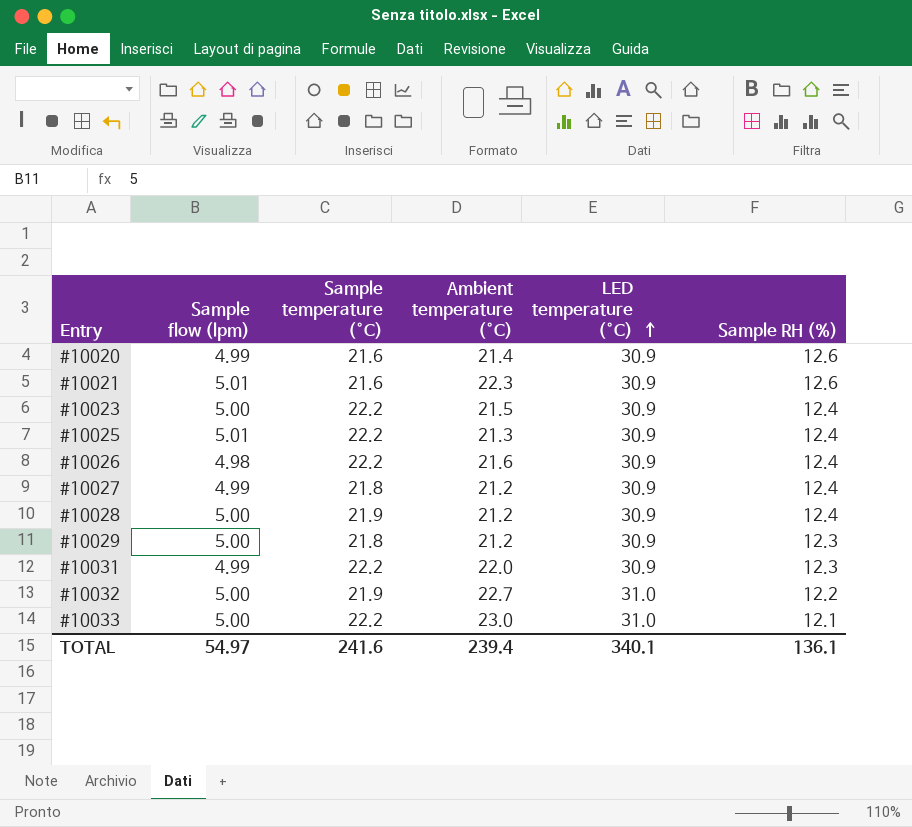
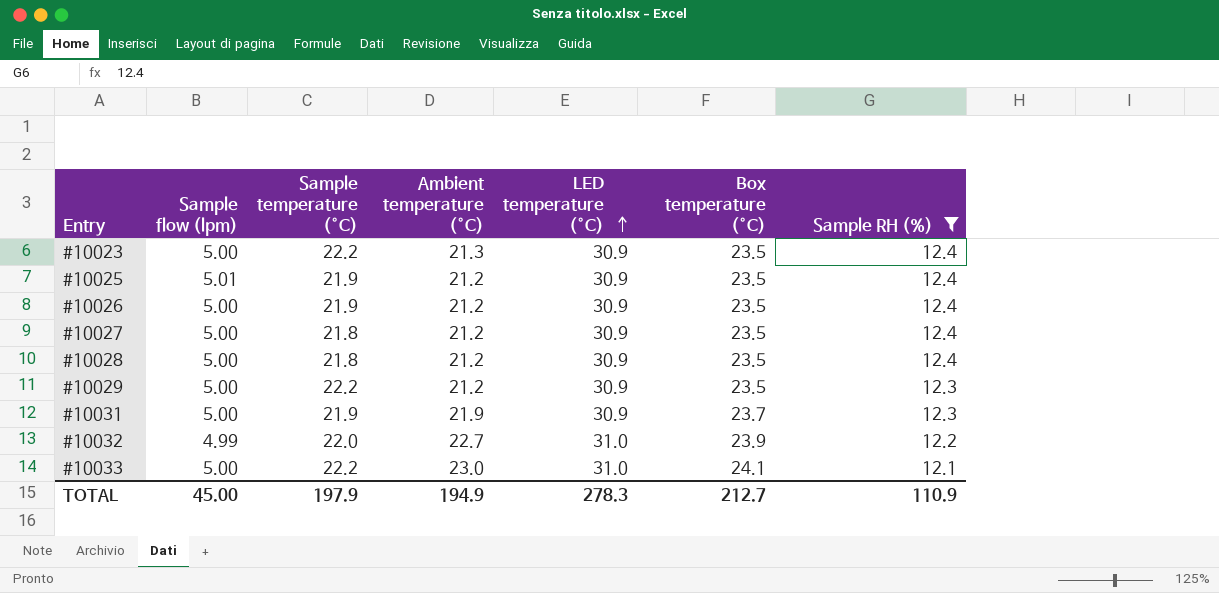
filter: none -> Sample RH (%) != 12.6
column Box temperature (°C) | position: none -> 6
#10023 | Ambient temperature (°C): 21.5 -> 21.3
#10025 | Sample temperature (°C): 22.2 -> 21.9
#10025 | Ambient temperature (°C): 21.3 -> 21.2
#10026 | Sample flow (lpm): 4.98 -> 5.00
#10026 | Sample temperature (°C): 22.2 -> 21.9
#10026 | Ambient temperature (°C): 21.6 -> 21.2
#10027 | Sample flow (lpm): 4.99 -> 5.00
#10028 | Sample temperature (°C): 21.9 -> 21.8
#10029 | Sample temperature (°C): 21.8 -> 22.2
#10031 | Sample flow (lpm): 4.99 -> 5.00
#10031 | Sample temperature (°C): 22.2 -> 21.9
#10031 | Ambient temperature (°C): 22.0 -> 21.9
#10032 | Sample flow (lpm): 5.00 -> 4.99
#10032 | Sample temperature (°C): 21.9 -> 22.0
TOTAL | Sample flow (lpm): 54.97 -> 45.00
TOTAL | Sample temperature (°C): 241.6 -> 197.9
TOTAL | Ambient temperature (°C): 239.4 -> 194.9
TOTAL | LED temperature (°C): 340.1 -> 278.3
TOTAL | Sample RH (%): 136.1 -> 110.9

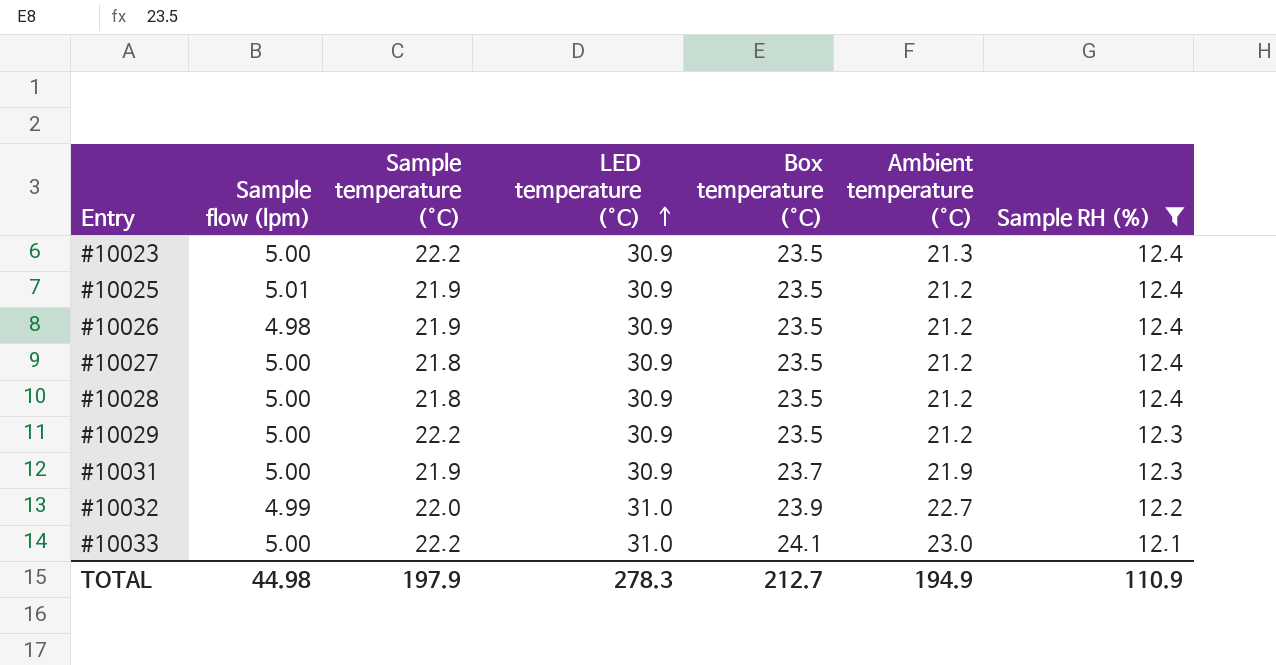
column Ambient temperature (°C) | position: 4 -> 6
#10026 | Sample flow (lpm): 5.00 -> 4.98
TOTAL | Sample flow (lpm): 45.00 -> 44.98

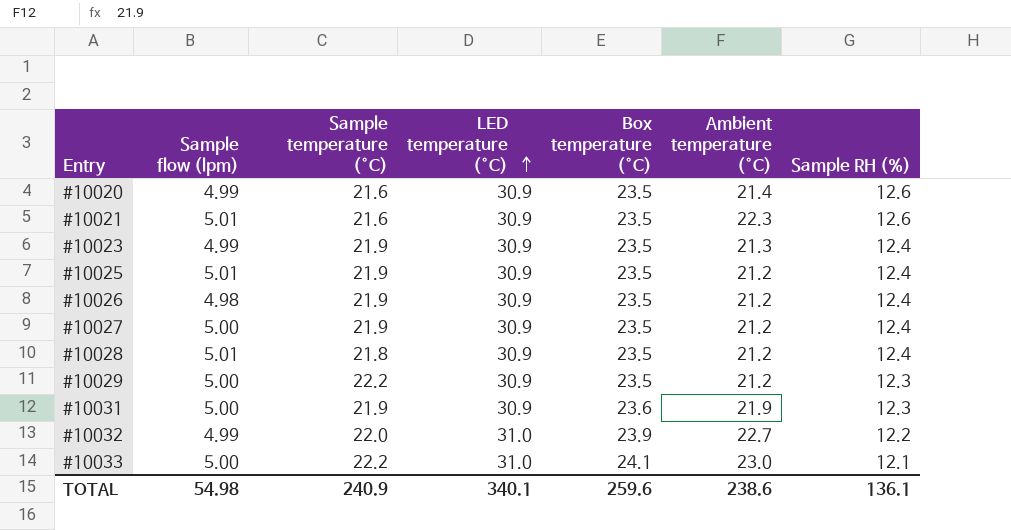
filter: Sample RH (%) != 12.6 -> none
#10023 | Sample flow (lpm): 5.00 -> 4.99
#10023 | Sample temperature (°C): 22.2 -> 21.9
#10027 | Sample temperature (°C): 21.8 -> 21.9
#10028 | Sample flow (lpm): 5.00 -> 5.01
#10031 | Box temperature (°C): 23.7 -> 23.6
TOTAL | Sample flow (lpm): 44.98 -> 54.98
TOTAL | Sample temperature (°C): 197.9 -> 240.9
TOTAL | LED temperature (°C): 278.3 -> 340.1
TOTAL | Box temperature (°C): 212.7 -> 259.6
TOTAL | Ambient temperature (°C): 194.9 -> 238.6
TOTAL | Sample RH (%): 110.9 -> 136.1

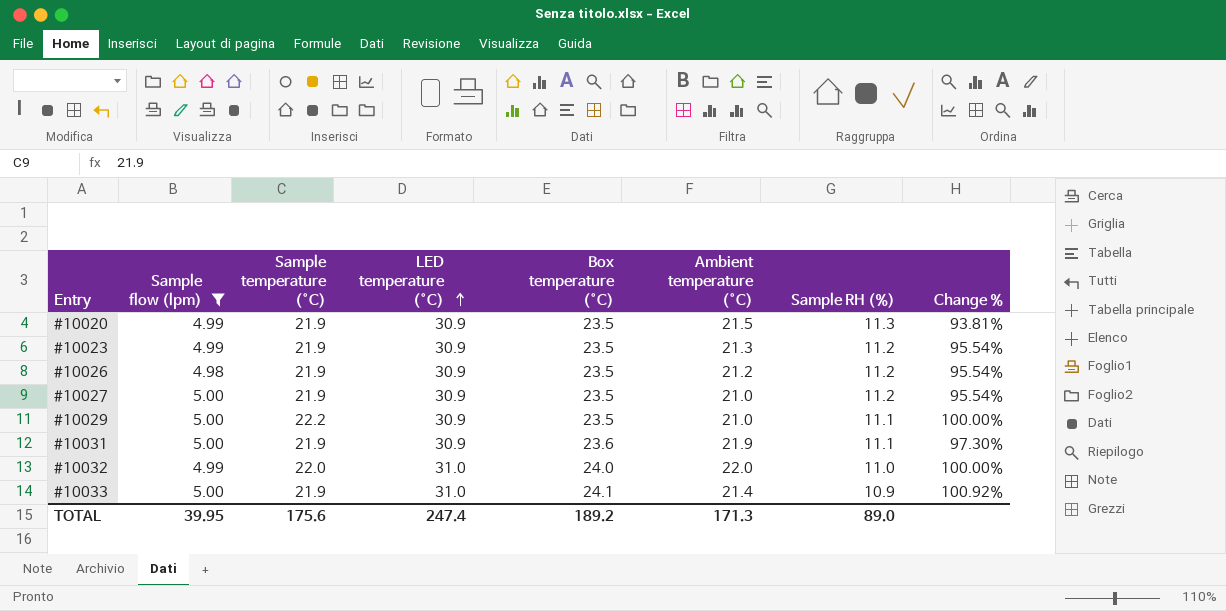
filter: none -> Sample flow (lpm) != 5.01
column Change % | formula: none -> ([Sample temperature (°C)] - [Sample RH (%)]) / [Sample RH (%)]
#10020 | Sample temperature (°C): 21.6 -> 21.9
#10020 | Ambient temperature (°C): 21.4 -> 21.5
#10020 | Sample RH (%): 12.6 -> 11.3
#10023 | Sample RH (%): 12.4 -> 11.2
#10026 | Sample RH (%): 12.4 -> 11.2
#10027 | Ambient temperature (°C): 21.2 -> 21.0
#10027 | Sample RH (%): 12.4 -> 11.2
#10029 | Ambient temperature (°C): 21.2 -> 21.0
#10029 | Sample RH (%): 12.3 -> 11.1
#10031 | Sample RH (%): 12.3 -> 11.1
#10032 | Box temperature (°C): 23.9 -> 24.0
#10032 | Ambient temperature (°C): 22.7 -> 22.0
#10032 | Sample RH (%): 12.2 -> 11.0
#10033 | Sample temperature (°C): 22.2 -> 21.9
#10033 | Ambient temperature (°C): 23.0 -> 21.4
#10033 | Sample RH (%): 12.1 -> 10.9
TOTAL | Sample flow (lpm): 54.98 -> 39.95
TOTAL | Sample temperature (°C): 240.9 -> 175.6
TOTAL | LED temperature (°C): 340.1 -> 247.4
TOTAL | Box temperature (°C): 259.6 -> 189.2
TOTAL | Ambient temperature (°C): 238.6 -> 171.3
TOTAL | Sample RH (%): 136.1 -> 89.0

